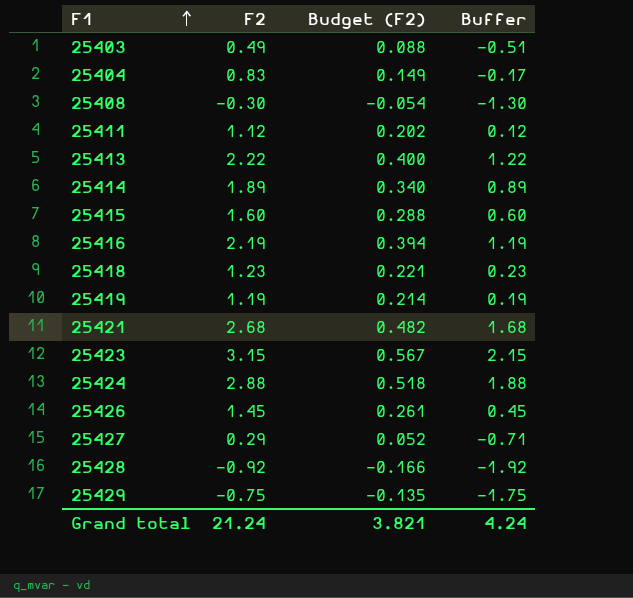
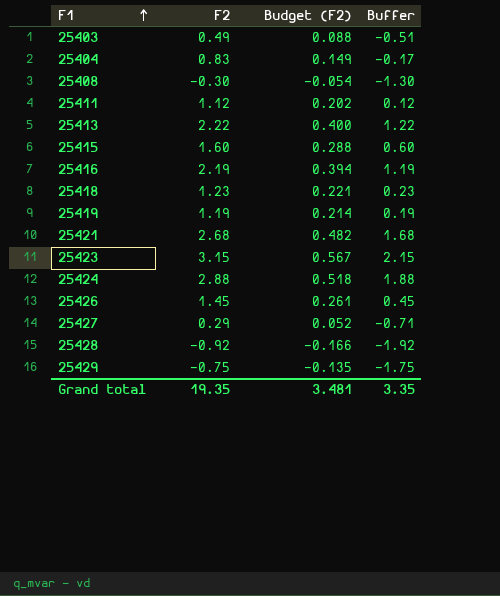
row 25414: 1.89 | 0.340 | 0.89 -> none
Grand total | F2: 21.24 -> 19.35
Grand total | Budget (F2): 3.821 -> 3.481
Grand total | Buffer: 4.24 -> 3.35

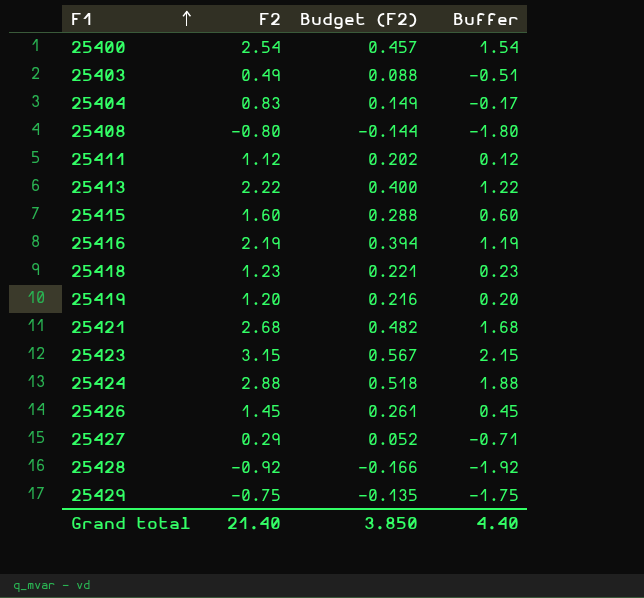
row 25400: none -> 2.54 | 0.457 | 1.54
25408 | F2: -0.30 -> -0.80
25408 | Budget (F2): -0.054 -> -0.144
25408 | Buffer: -1.30 -> -1.80
25419 | F2: 1.19 -> 1.20
25419 | Budget (F2): 0.214 -> 0.216
25419 | Buffer: 0.19 -> 0.20
Grand total | F2: 19.35 -> 21.40
Grand total | Budget (F2): 3.481 -> 3.850
Grand total | Buffer: 3.35 -> 4.40

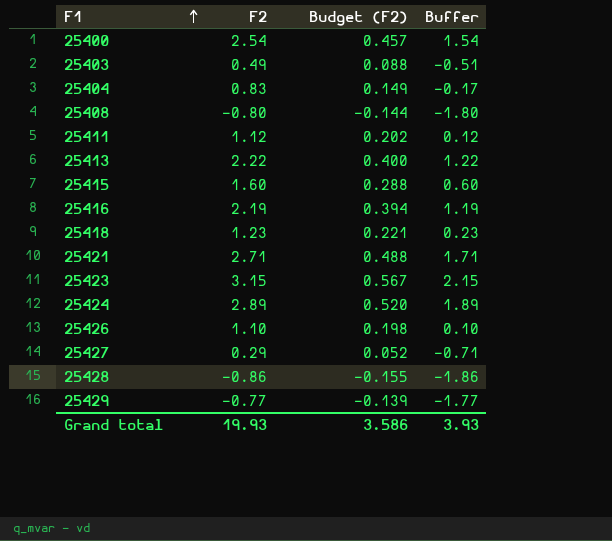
row 25419: 1.20 | 0.216 | 0.20 -> none
25421 | F2: 2.68 -> 2.71
25421 | Budget (F2): 0.482 -> 0.488
25421 | Buffer: 1.68 -> 1.71
25424 | F2: 2.88 -> 2.89
25424 | Budget (F2): 0.518 -> 0.520
25424 | Buffer: 1.88 -> 1.89
25426 | F2: 1.45 -> 1.10
25426 | Budget (F2): 0.261 -> 0.198
25426 | Buffer: 0.45 -> 0.10
25428 | F2: -0.92 -> -0.86
25428 | Budget (F2): -0.166 -> -0.155
25428 | Buffer: -1.92 -> -1.86
25429 | F2: -0.75 -> -0.77
25429 | Budget (F2): -0.135 -> -0.139
25429 | Buffer: -1.75 -> -1.77
Grand total | F2: 21.40 -> 19.93
Grand total | Budget (F2): 3.850 -> 3.586
Grand total | Buffer: 4.40 -> 3.93

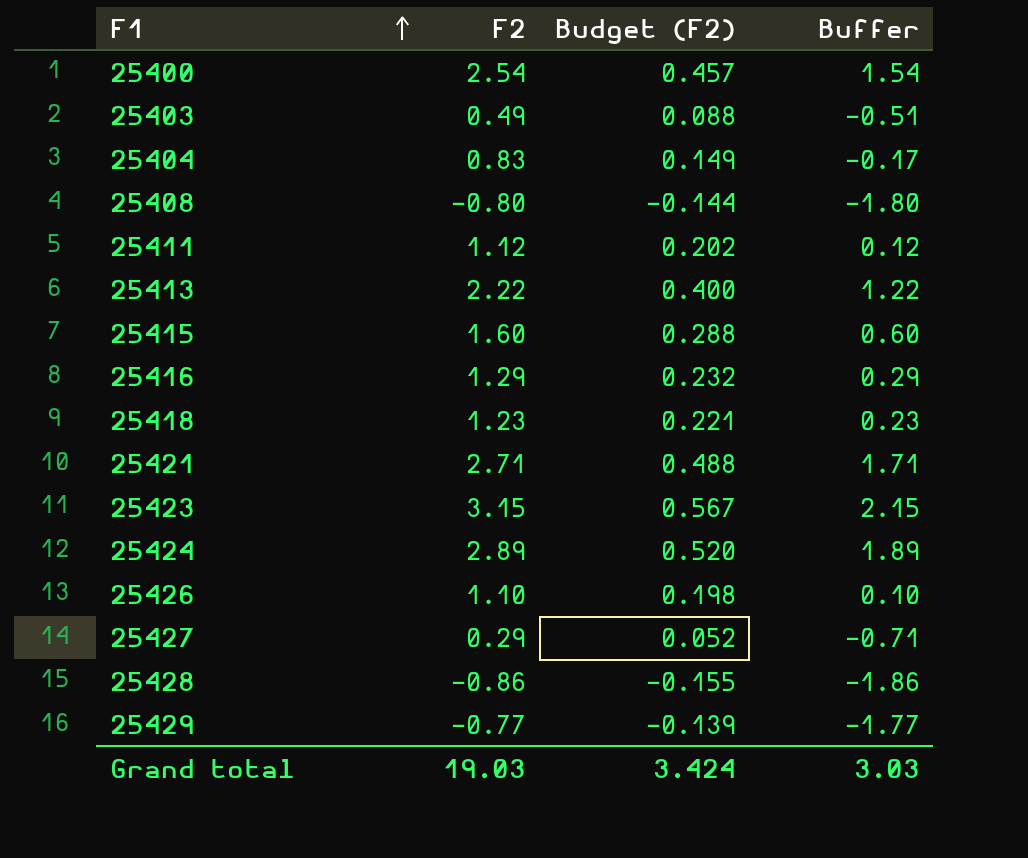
25416 | F2: 2.19 -> 1.29
25416 | Budget (F2): 0.394 -> 0.232
25416 | Buffer: 1.19 -> 0.29
Grand total | F2: 19.93 -> 19.03
Grand total | Budget (F2): 3.586 -> 3.424
Grand total | Buffer: 3.93 -> 3.03

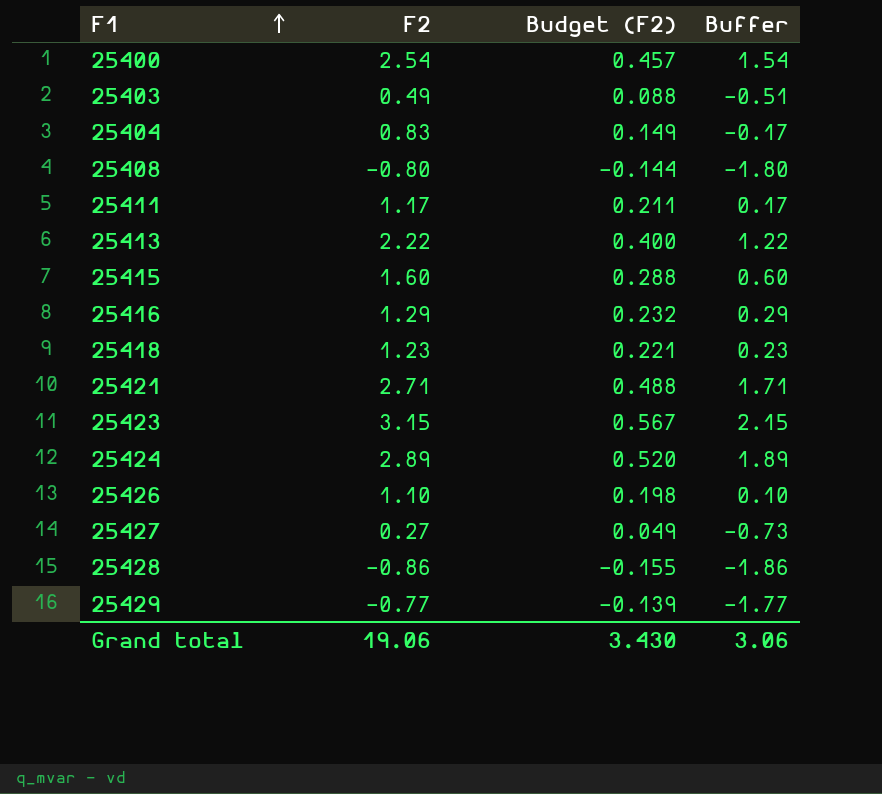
25411 | F2: 1.12 -> 1.17
25411 | Budget (F2): 0.202 -> 0.211
25411 | Buffer: 0.12 -> 0.17
25427 | F2: 0.29 -> 0.27
25427 | Budget (F2): 0.052 -> 0.049
25427 | Buffer: -0.71 -> -0.73
Grand total | F2: 19.03 -> 19.06
Grand total | Budget (F2): 3.424 -> 3.430
Grand total | Buffer: 3.03 -> 3.06

